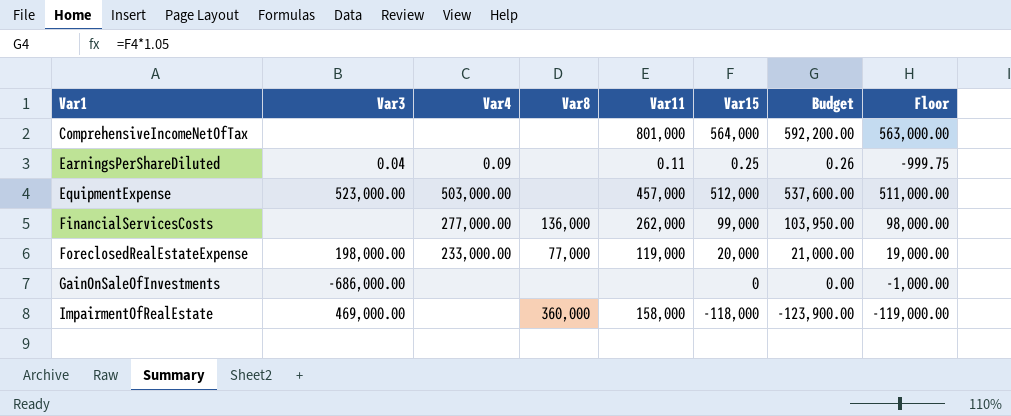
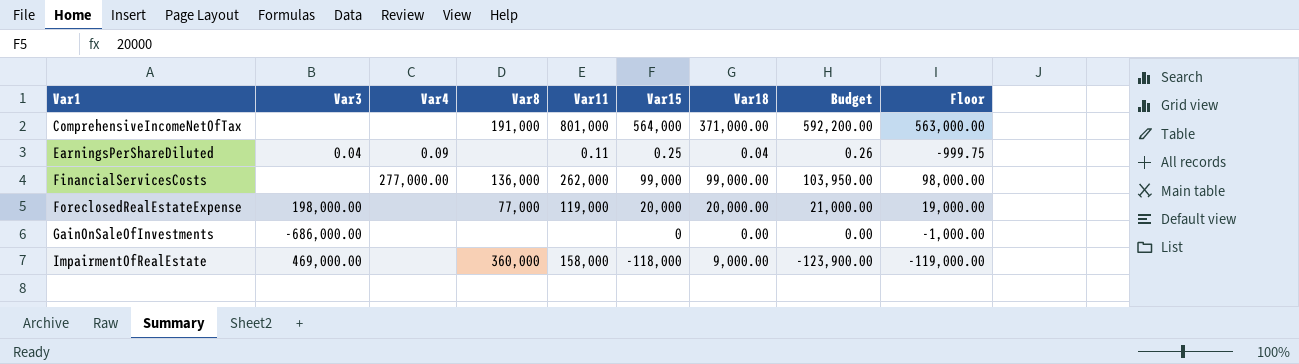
column Var18 | position: none -> 7
row EquipmentExpense: 523,000.00 | 503,000.00 | none | 457,000 | 512,000 | 537,600.00 | 511,000.00 -> none
ComprehensiveIncomeNetOfTax | Var8: none -> 191,000
ForeclosedRealEstateExpense | Var4: 233,000.00 -> none

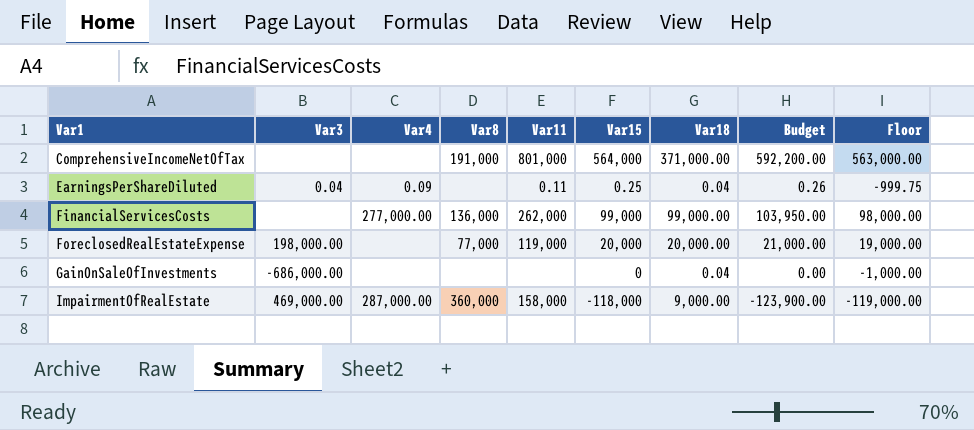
GainOnSaleOfInvestments | Var18: 0.00 -> 0.04
ImpairmentOfRealEstate | Var4: none -> 287,000.00

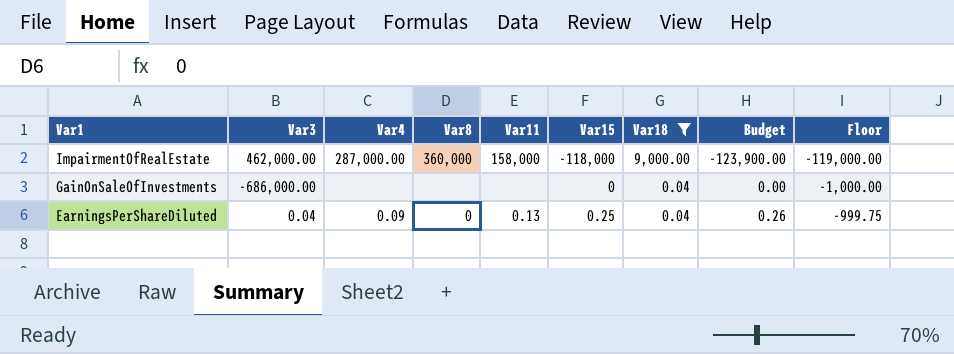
filter: none -> Var18 <= 9,000.00
row order: Var1 ascending -> Var1 descending
ImpairmentOfRealEstate | Var3: 469,000.00 -> 462,000.00
EarningsPerShareDiluted | Var8: none -> 0
EarningsPerShareDiluted | Var11: 0.11 -> 0.13

